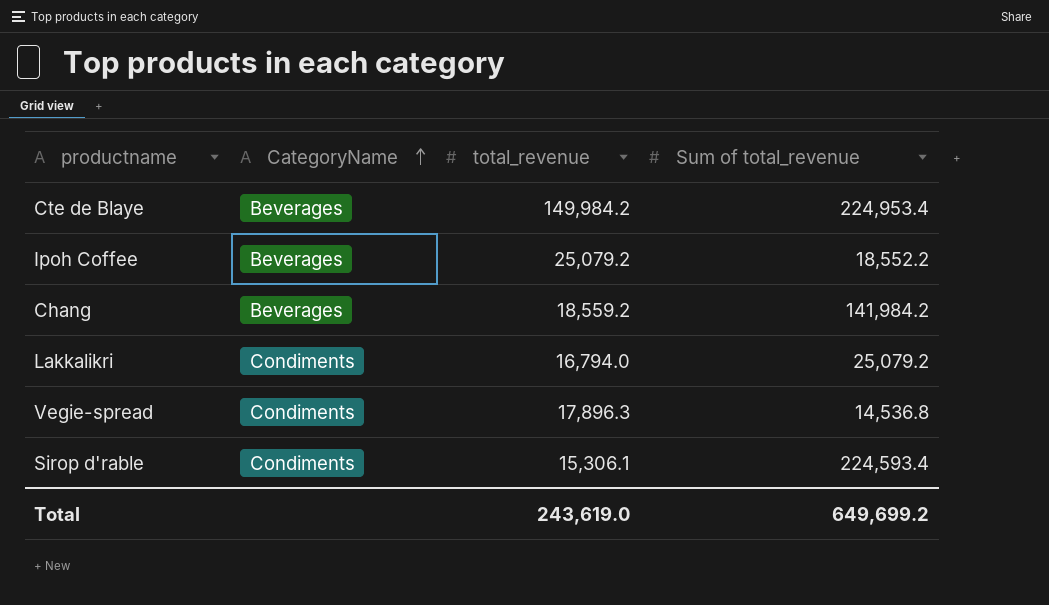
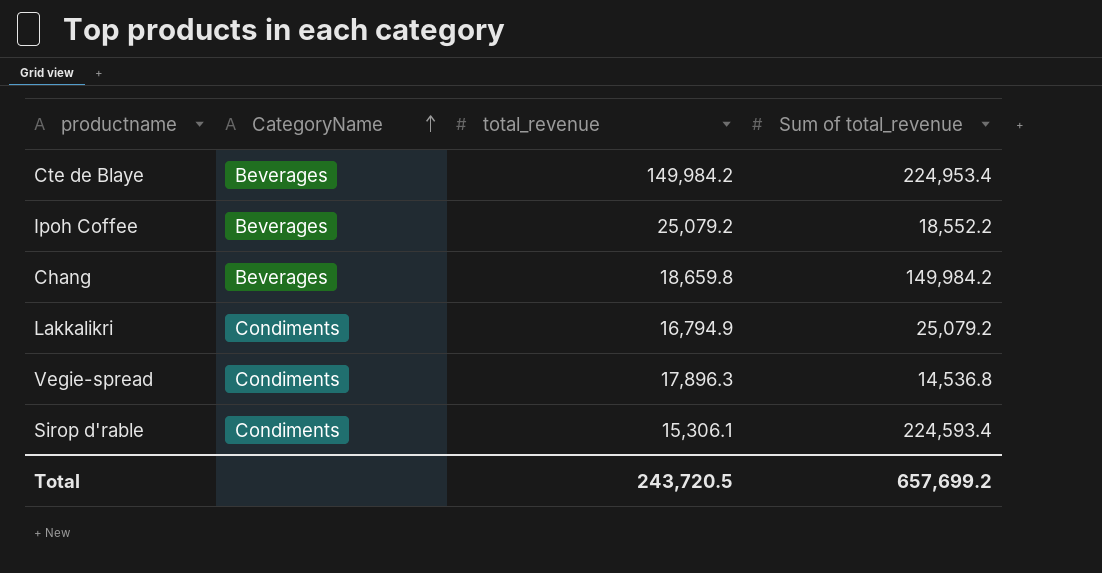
Chang | total_revenue: 18,559.2 -> 18,659.8
Chang | Sum of total_revenue: 141,984.2 -> 149,984.2
Lakkalikri | total_revenue: 16,794.0 -> 16,794.9
Total | total_revenue: 243,619.0 -> 243,720.5
Total | Sum of total_revenue: 649,699.2 -> 657,699.2

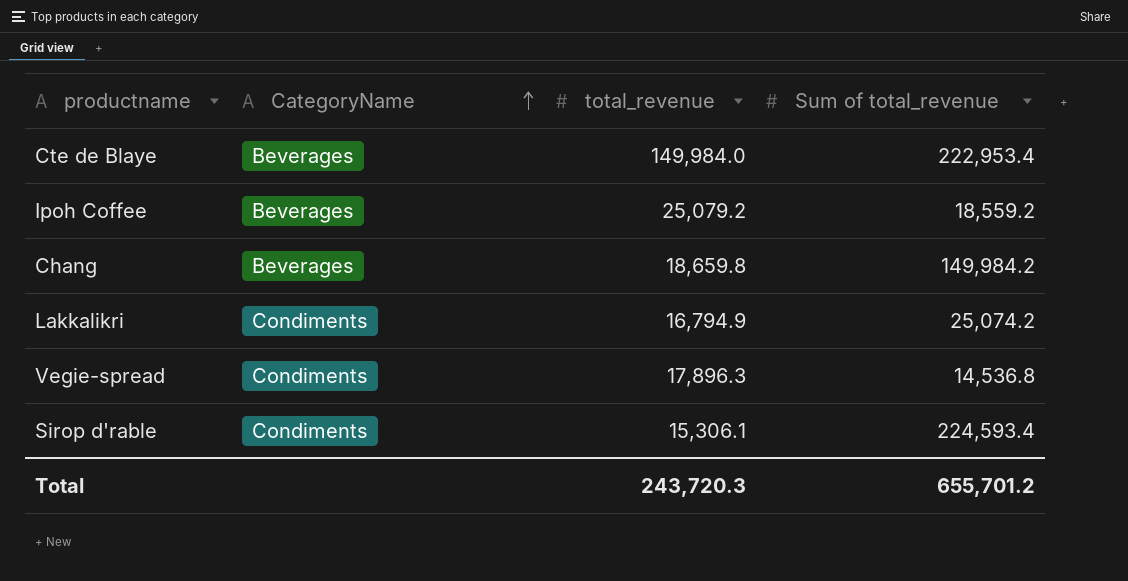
Cte de Blaye | total_revenue: 149,984.2 -> 149,984.0
Cte de Blaye | Sum of total_revenue: 224,953.4 -> 222,953.4
Ipoh Coffee | Sum of total_revenue: 18,552.2 -> 18,559.2
Lakkalikri | Sum of total_revenue: 25,079.2 -> 25,074.2
Total | total_revenue: 243,720.5 -> 243,720.3
Total | Sum of total_revenue: 657,699.2 -> 655,701.2

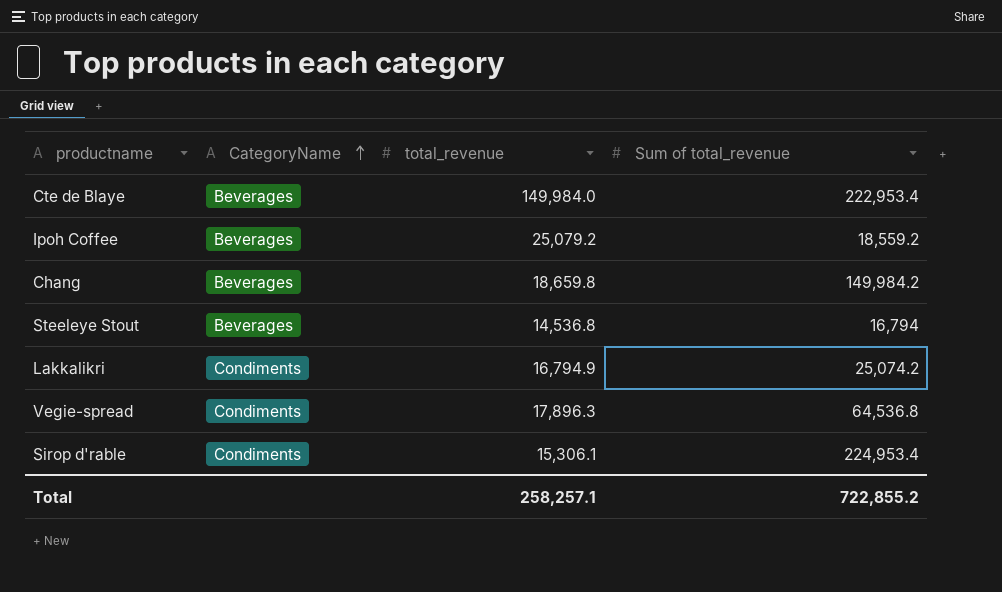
row Steeleye Stout: none -> Beverages | 14,536.8 | 16,794
Vegie-spread | Sum of total_revenue: 14,536.8 -> 64,536.8
Sirop d'rable | Sum of total_revenue: 224,593.4 -> 224,953.4
Total | total_revenue: 243,720.3 -> 258,257.1
Total | Sum of total_revenue: 655,701.2 -> 722,855.2

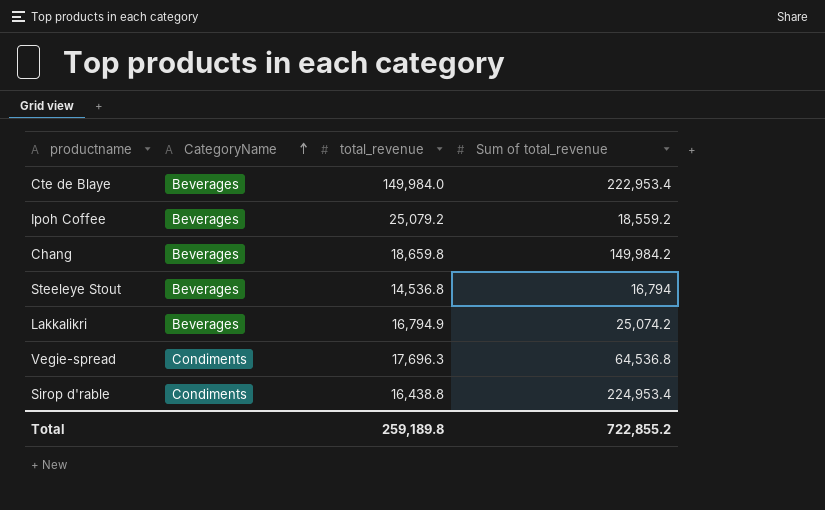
Lakkalikri | CategoryName: Condiments -> Beverages
Vegie-spread | total_revenue: 17,896.3 -> 17,696.3
Sirop d'rable | total_revenue: 15,306.1 -> 16,438.8
Total | total_revenue: 258,257.1 -> 259,189.8

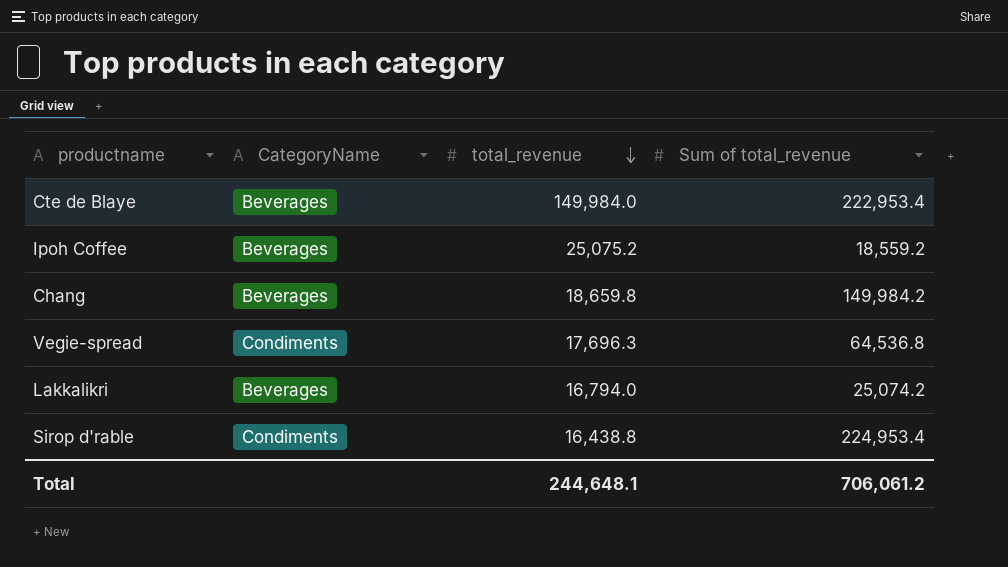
row order: CategoryName ascending -> total_revenue descending
row Steeleye Stout: Beverages | 14,536.8 | 16,794 -> none
Ipoh Coffee | total_revenue: 25,079.2 -> 25,075.2
Lakkalikri | total_revenue: 16,794.9 -> 16,794.0
Total | total_revenue: 259,189.8 -> 244,648.1
Total | Sum of total_revenue: 722,855.2 -> 706,061.2

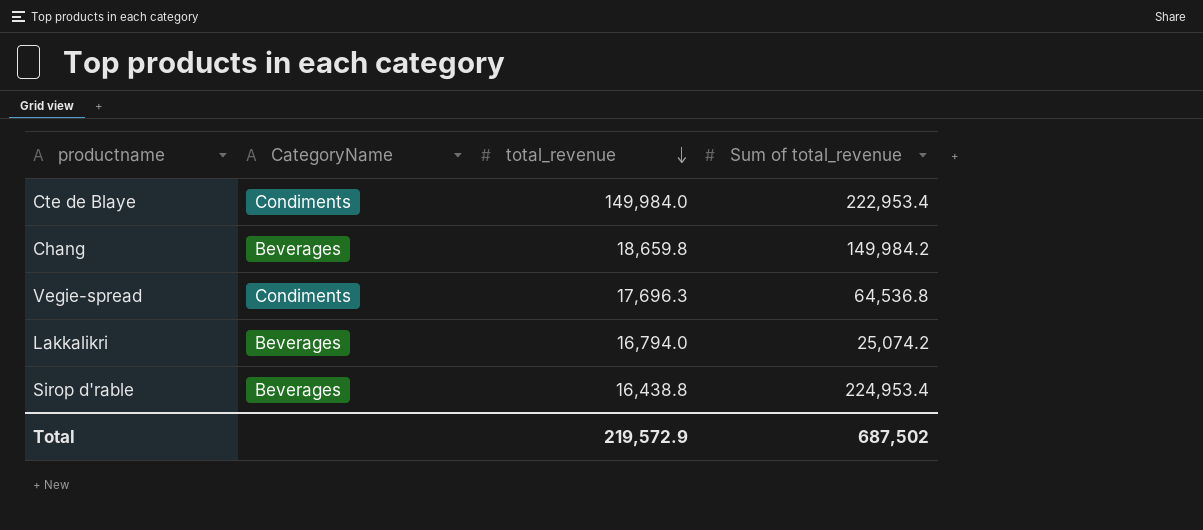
row Ipoh Coffee: Beverages | 25,075.2 | 18,559.2 -> none
Cte de Blaye | CategoryName: Beverages -> Condiments
Sirop d'rable | CategoryName: Condiments -> Beverages
Total | total_revenue: 244,648.1 -> 219,572.9
Total | Sum of total_revenue: 706,061.2 -> 687,502

